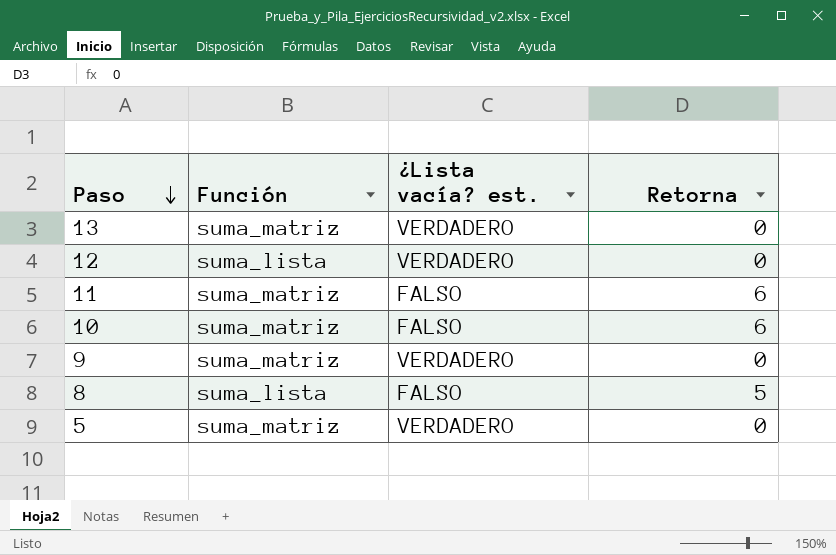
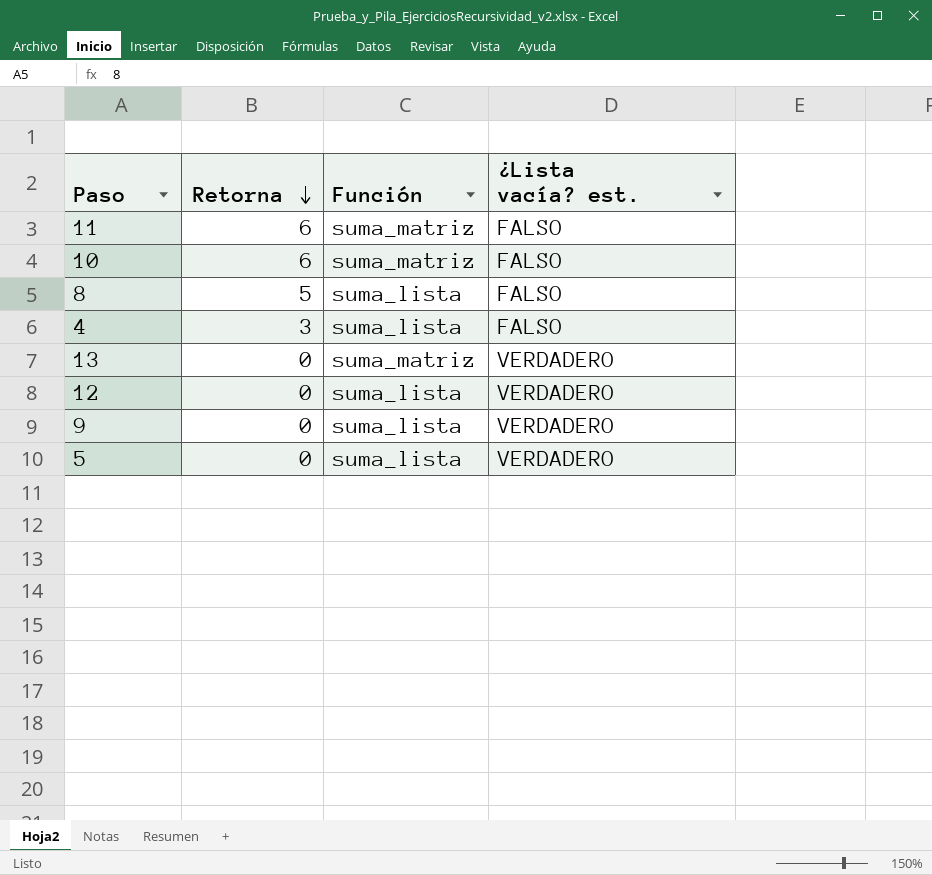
row order: Paso descending -> Retorna descending
column Retorna | position: 4 -> 2
row 4: none -> 3 | suma_lista | FALSO
9 | Función: suma_matriz -> suma_lista
5 | Función: suma_matriz -> suma_lista

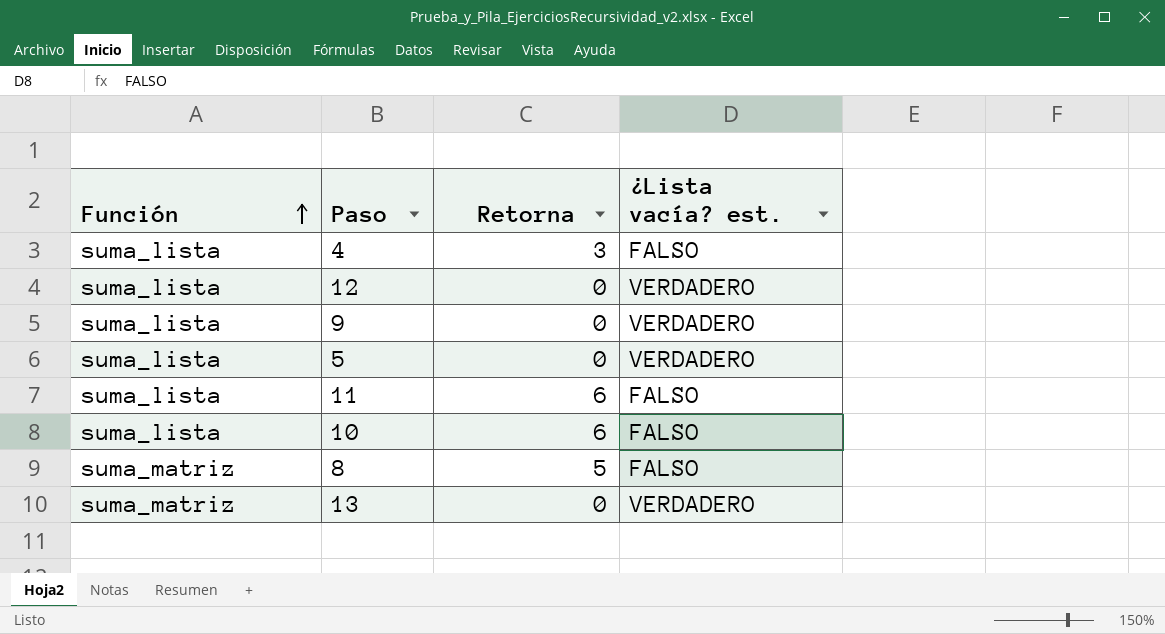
row order: Retorna descending -> Función ascending
column Función | position: 3 -> 1
11 | Función: suma_matriz -> suma_lista
10 | Función: suma_matriz -> suma_lista
8 | Función: suma_lista -> suma_matriz

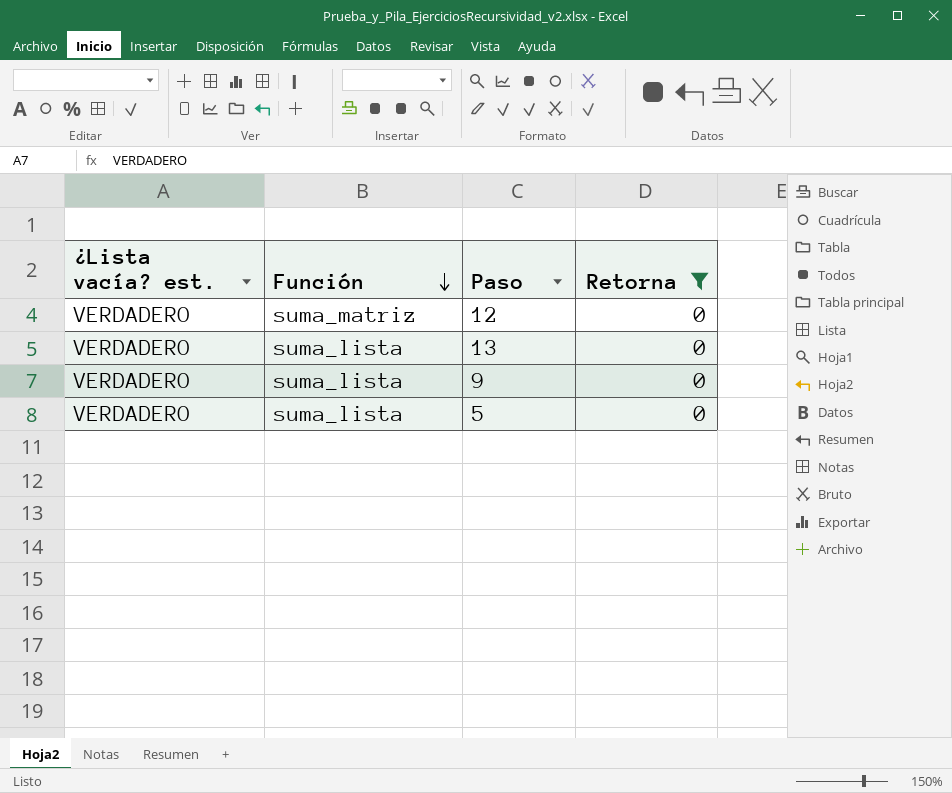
filter: none -> Retorna = 0
row order: Función ascending -> Función descending
column ¿Lista vacía? est. | position: 4 -> 1
12 | Función: suma_lista -> suma_matriz
13 | Función: suma_matriz -> suma_lista

